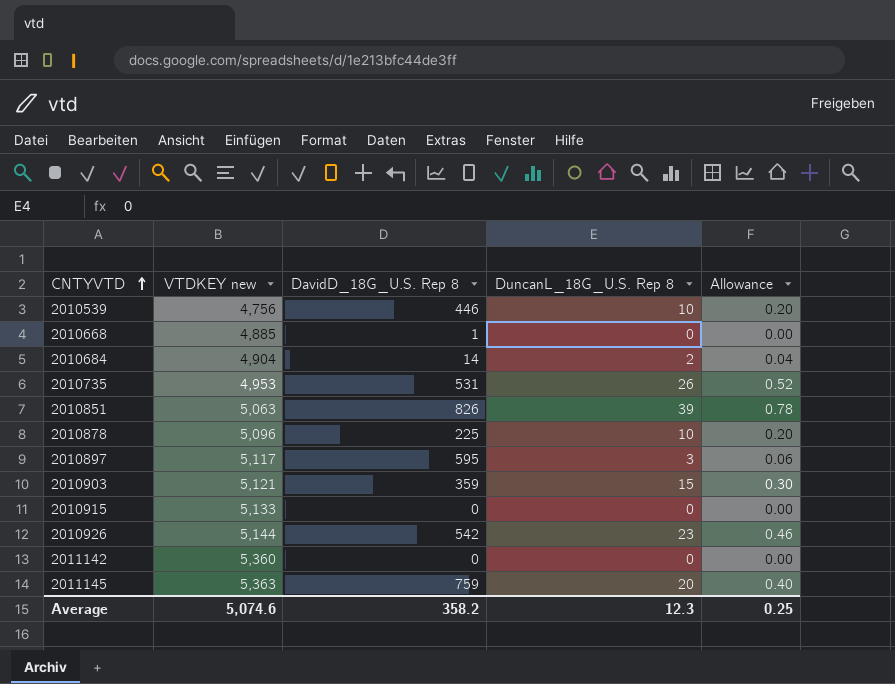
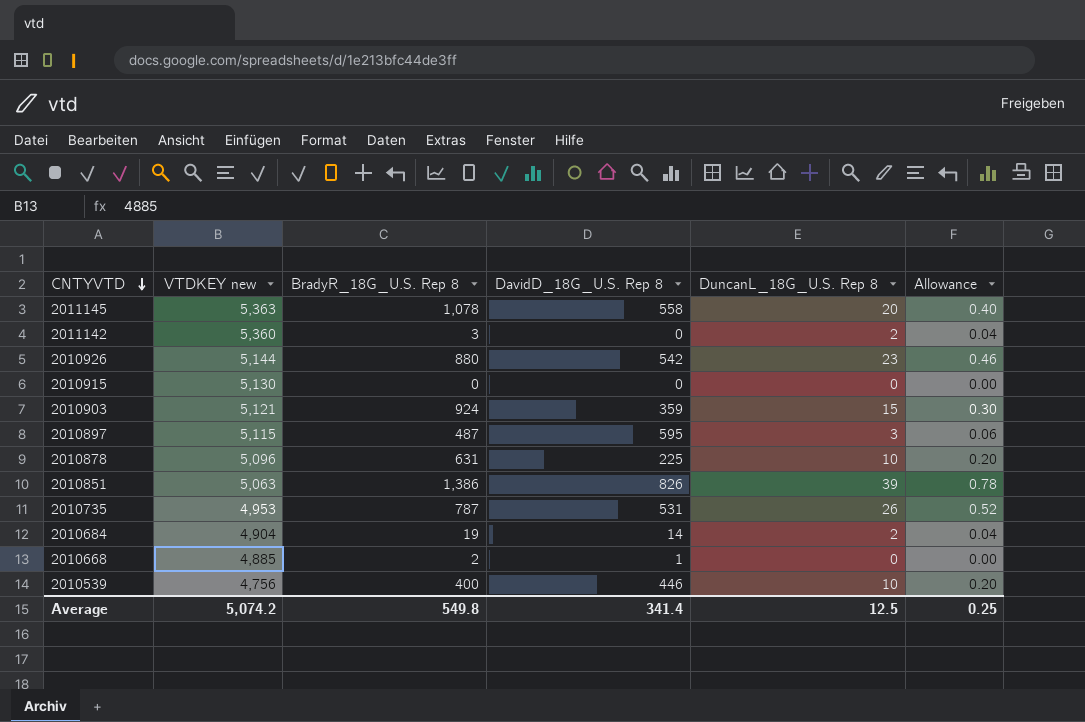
row order: CNTYVTD ascending -> CNTYVTD descending
column BradyR_18G_U.S. Rep 8 | position: none -> 3
2011145 | DavidD_18G_U.S. Rep 8: 759 -> 558
2011142 | DuncanL_18G_U.S. Rep 8: 0 -> 2
2011142 | Allowance: 0.00 -> 0.04
2010915 | VTDKEY new: 5,133 -> 5,130
2010897 | VTDKEY new: 5,117 -> 5,115
Average | VTDKEY new: 5,074.6 -> 5,074.2
Average | DavidD_18G_U.S. Rep 8: 358.2 -> 341.4
Average | DuncanL_18G_U.S. Rep 8: 12.3 -> 12.5

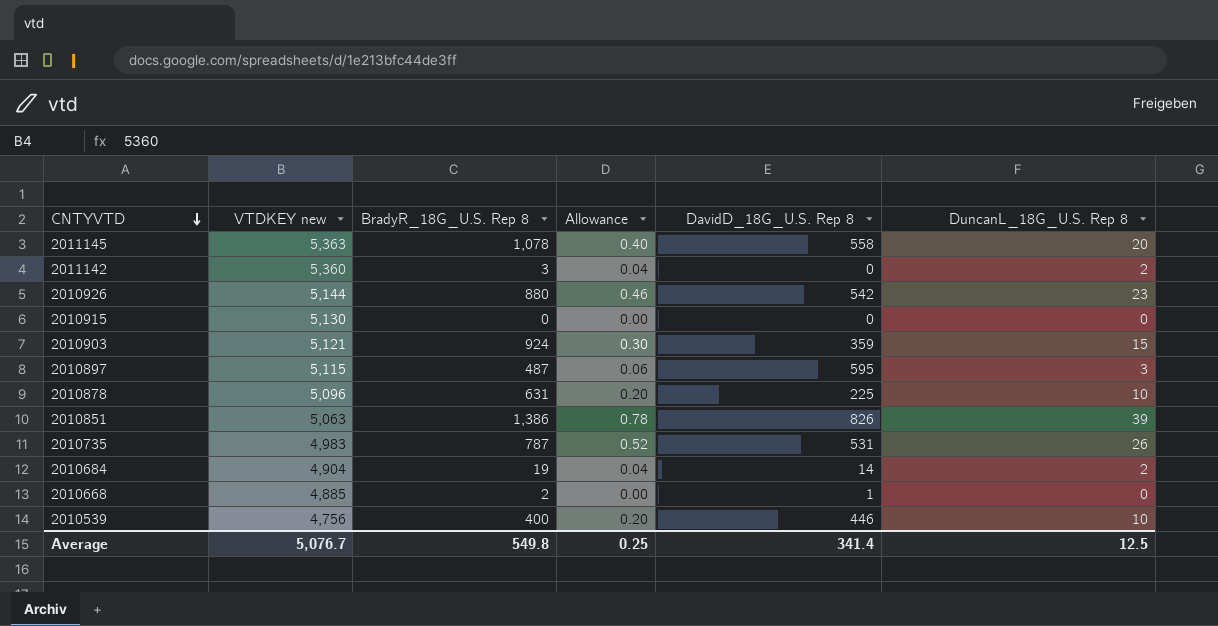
column Allowance | position: 6 -> 4
2010735 | VTDKEY new: 4,953 -> 4,983
Average | VTDKEY new: 5,074.2 -> 5,076.7

